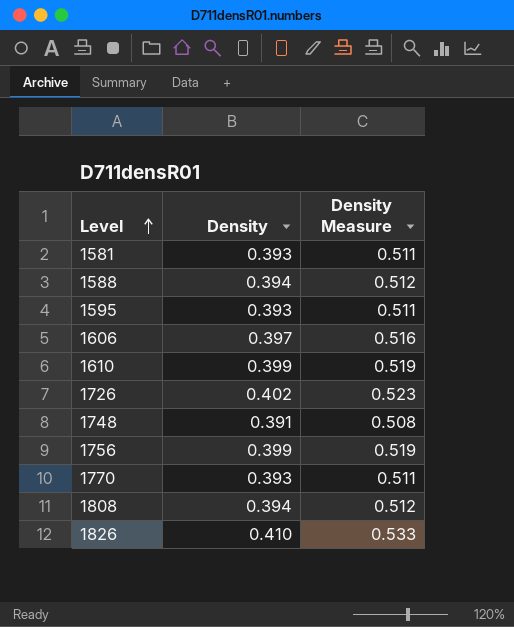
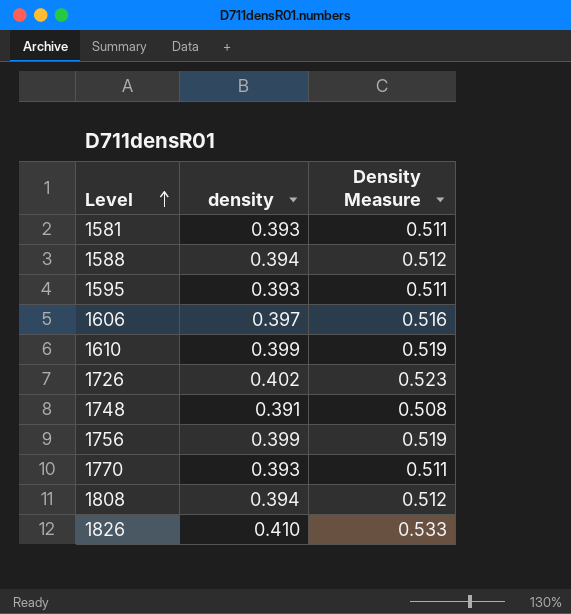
column name: Density -> density

